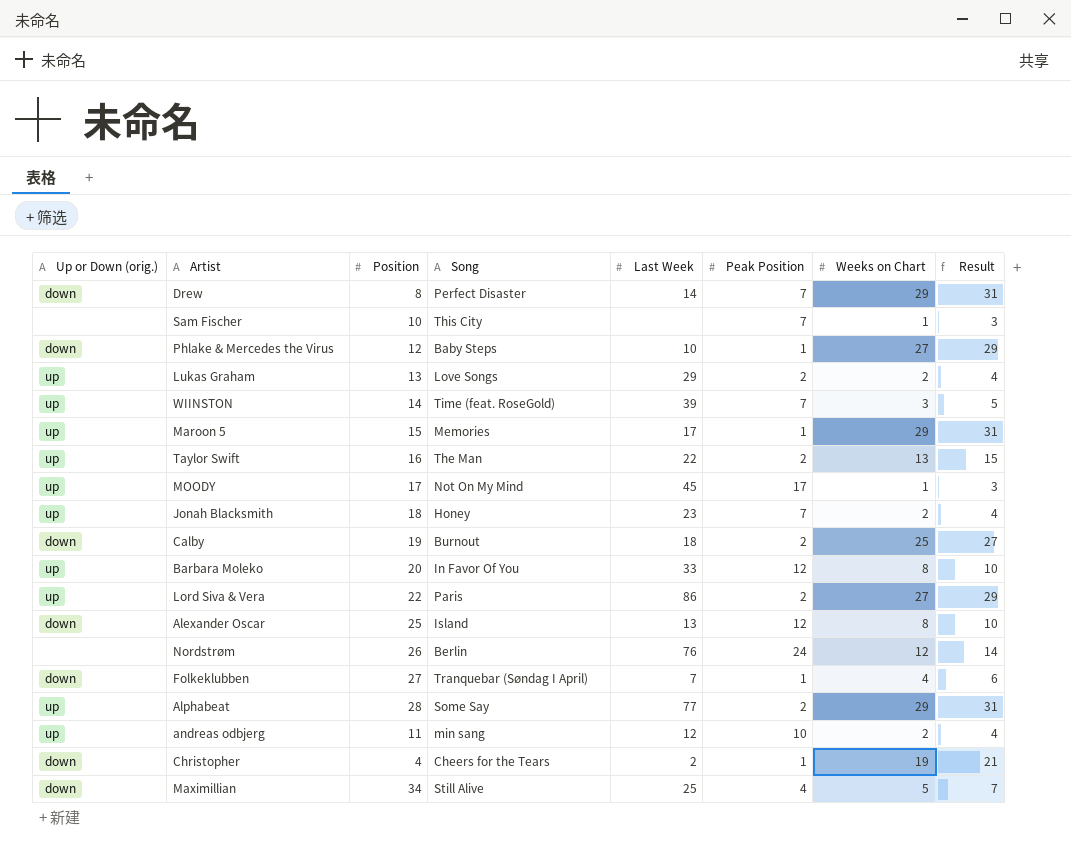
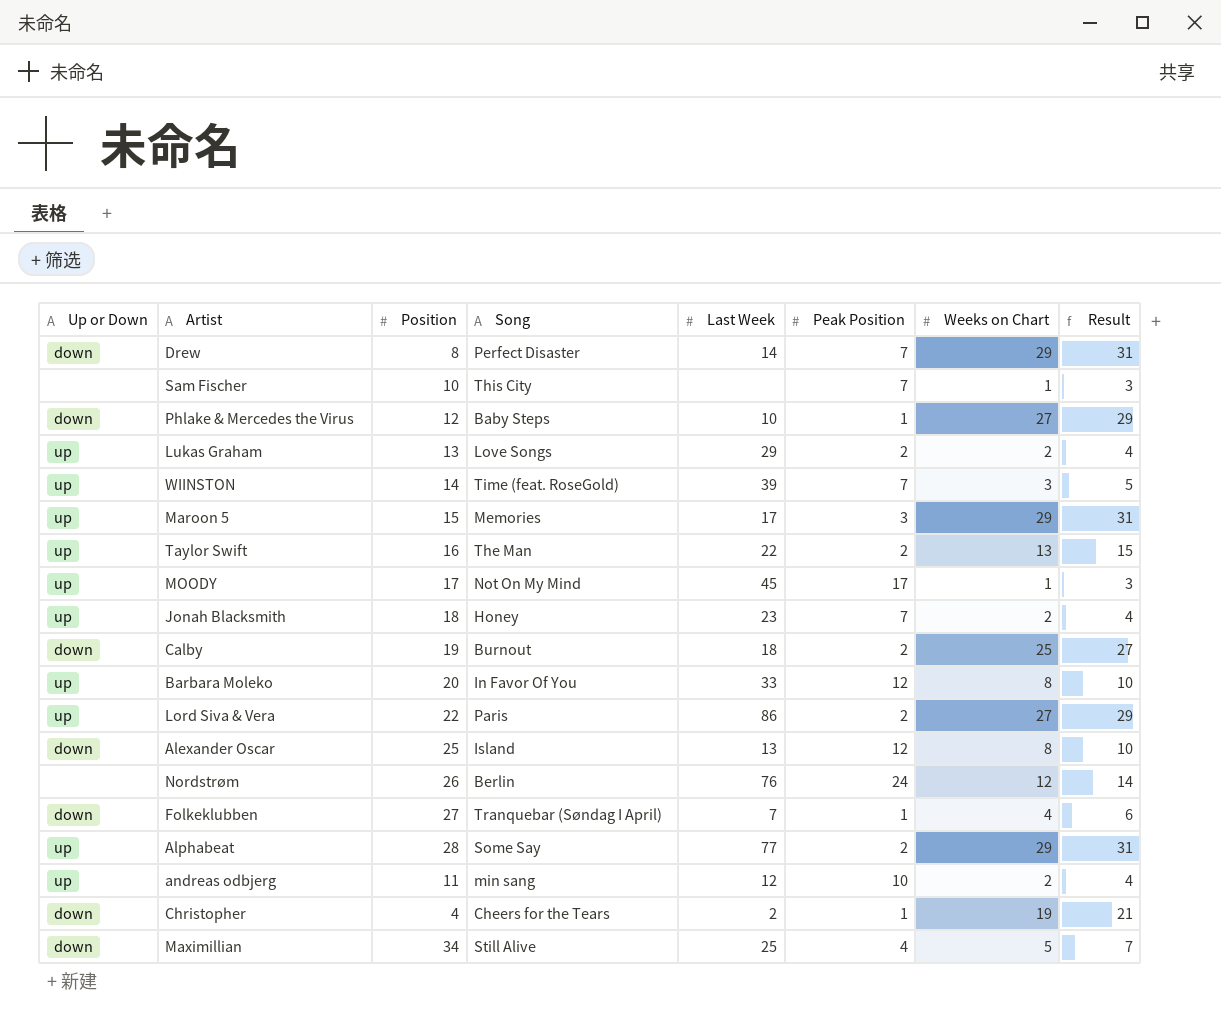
column name: Up or Down (orig.) -> Up or Down
Maroon 5 | Peak Position: 1 -> 3

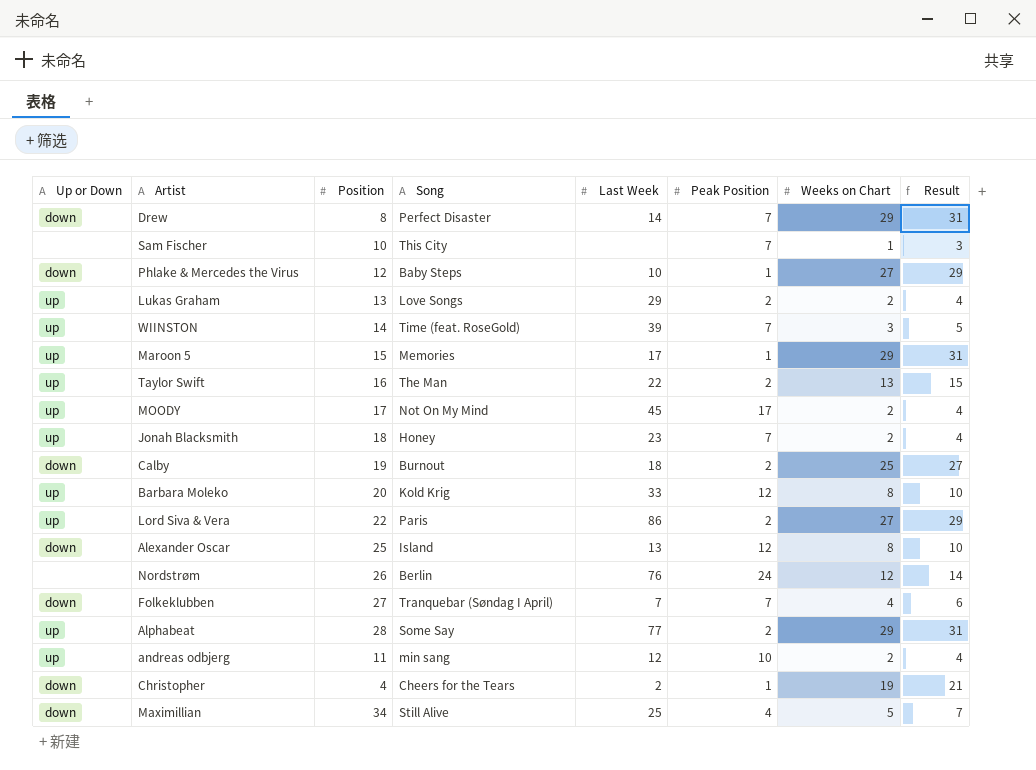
Maroon 5 | Peak Position: 3 -> 1
MOODY | Weeks on Chart: 1 -> 2
MOODY | Result: 3 -> 4
Barbara Moleko | Song: In Favor Of You -> Kold Krig
Folkeklubben | Peak Position: 1 -> 7

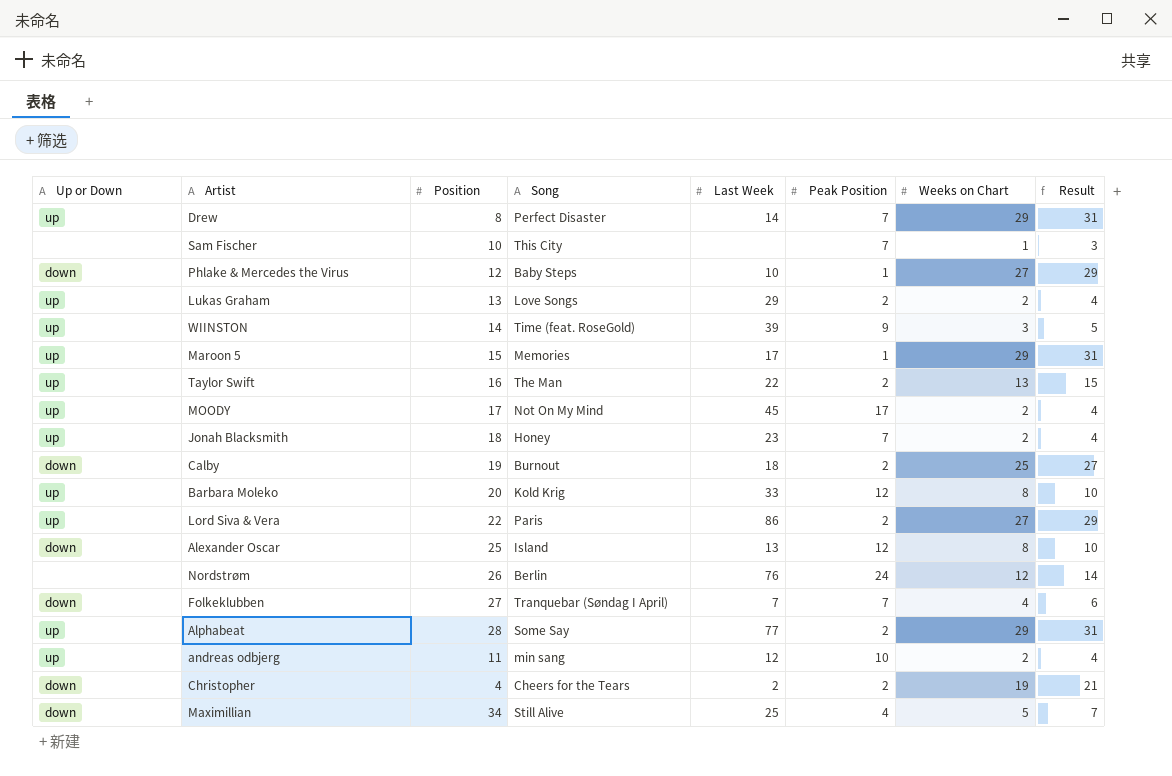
Drew | Up or Down: down -> up
WIINSTON | Peak Position: 7 -> 9
Christopher | Peak Position: 1 -> 2

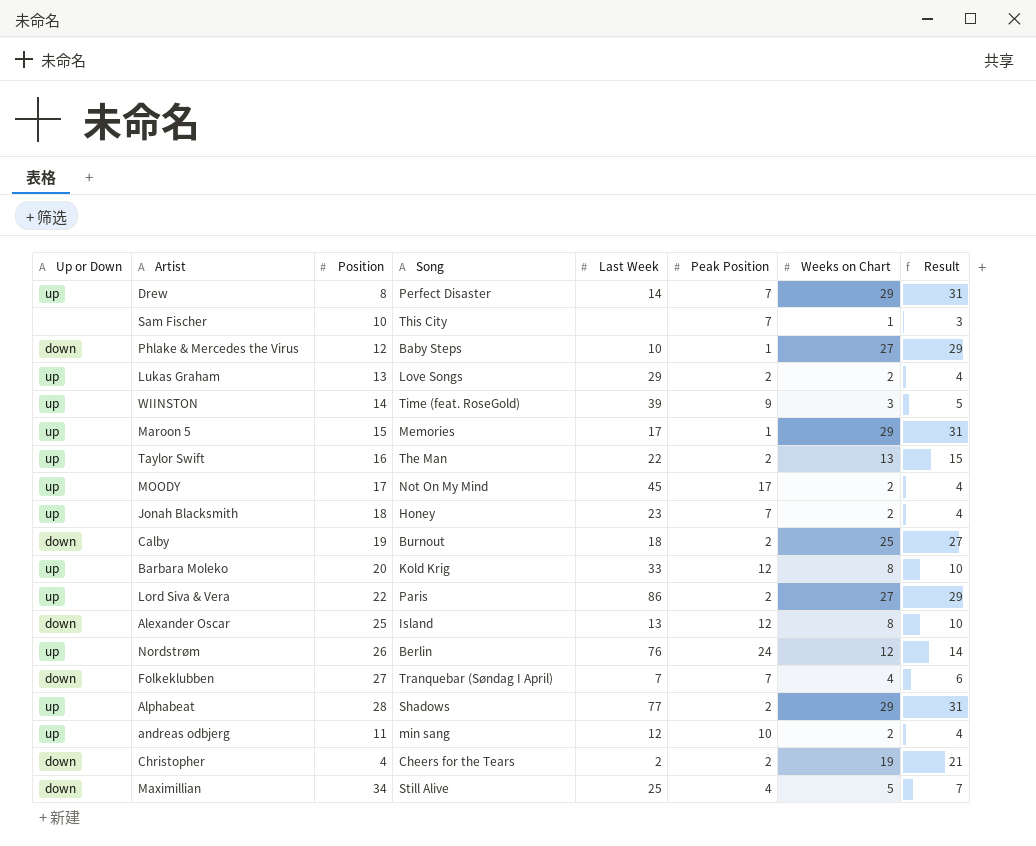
Nordstrøm | Up or Down: none -> up
Alphabeat | Song: Some Say -> Shadows

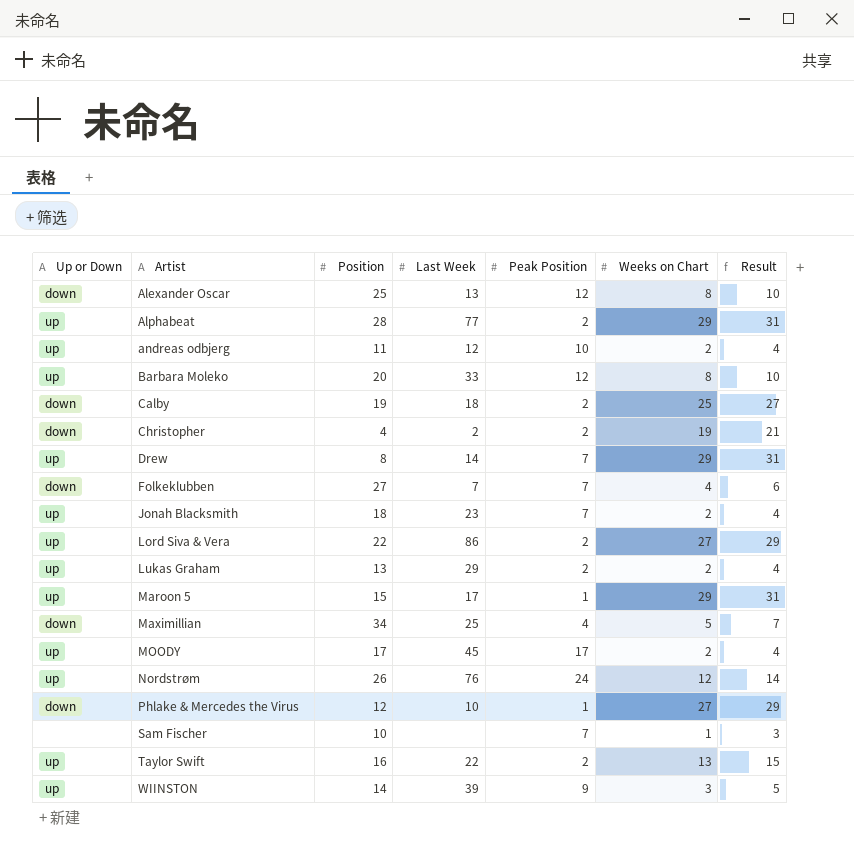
row order: none -> Artist ascending
column Song | position: 4 -> none

